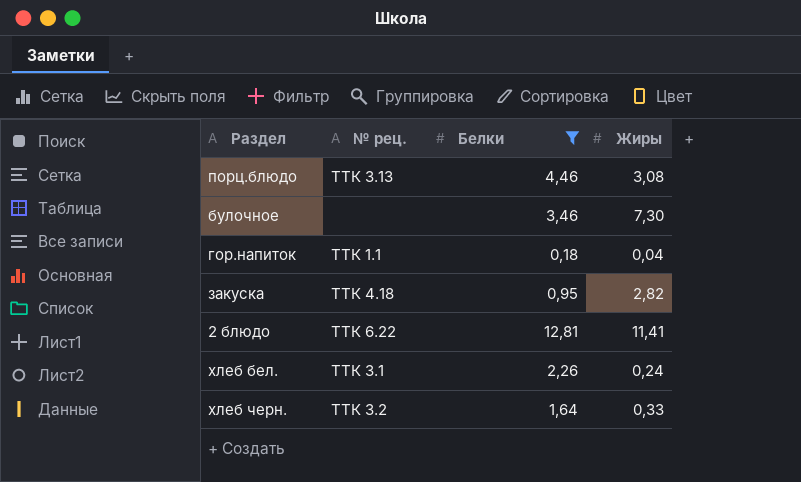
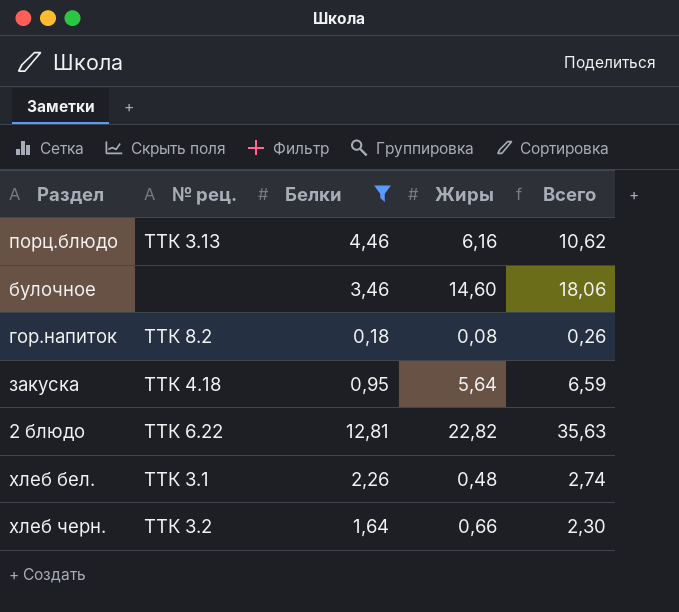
column Всего | formula: none -> [Белки] + [Жиры]
порц.блюдо | Жиры: 3,08 -> 6,16
булочное | Жиры: 7,30 -> 14,60
гор.напиток | № рец.: ТТК 1.1 -> ТТК 8.2
гор.напиток | Жиры: 0,04 -> 0,08
закуска | Жиры: 2,82 -> 5,64
2 блюдо | Жиры: 11,41 -> 22,82
хлеб бел. | Жиры: 0,24 -> 0,48
хлеб черн. | Жиры: 0,33 -> 0,66

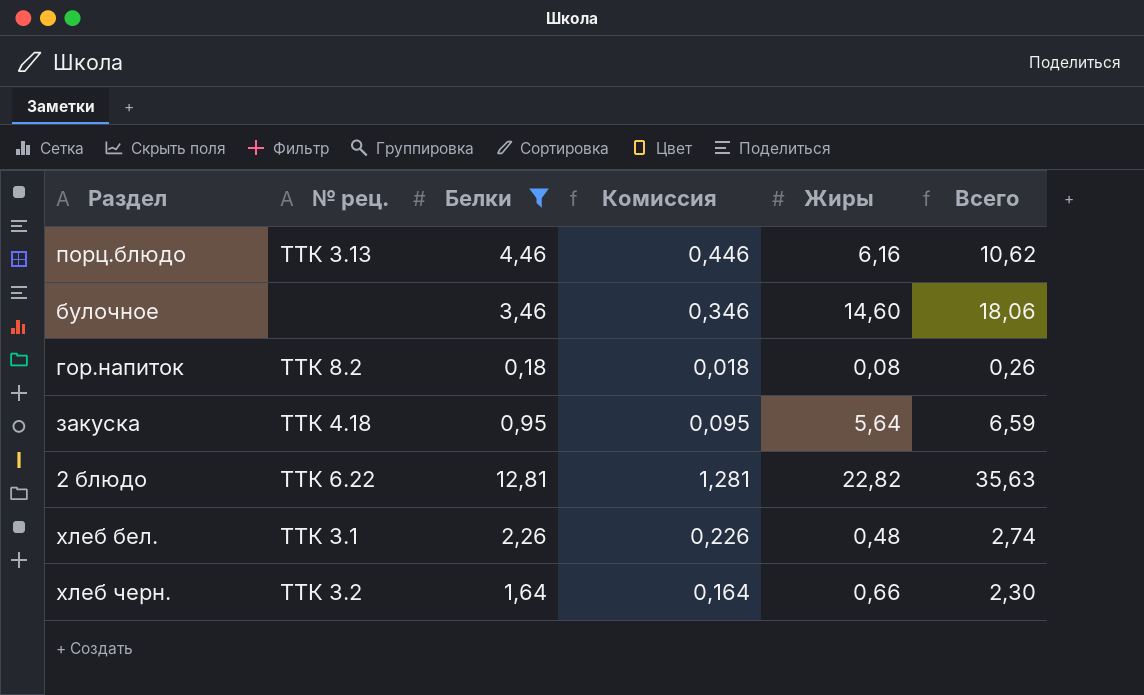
column Комиссия | formula: none -> [Белки] * 0,1

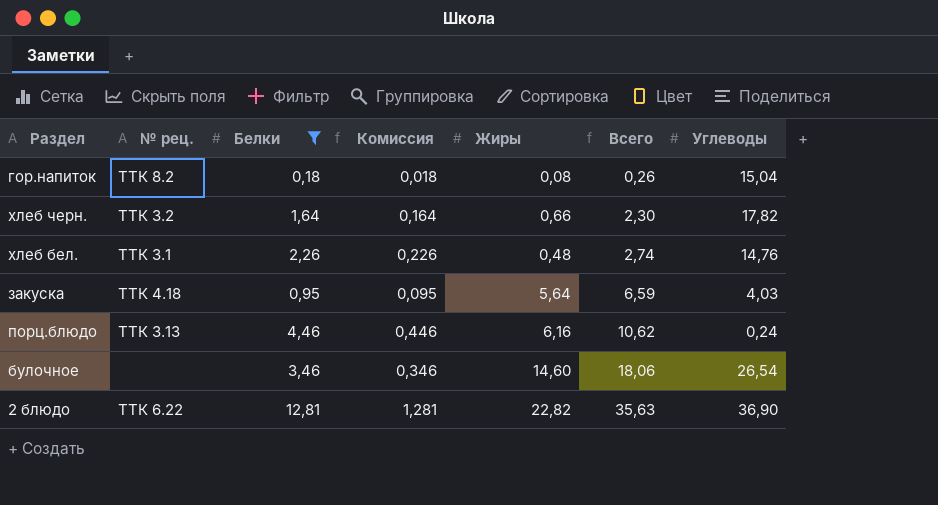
row order: none -> Всего ascending
column Углеводы | position: none -> 7

